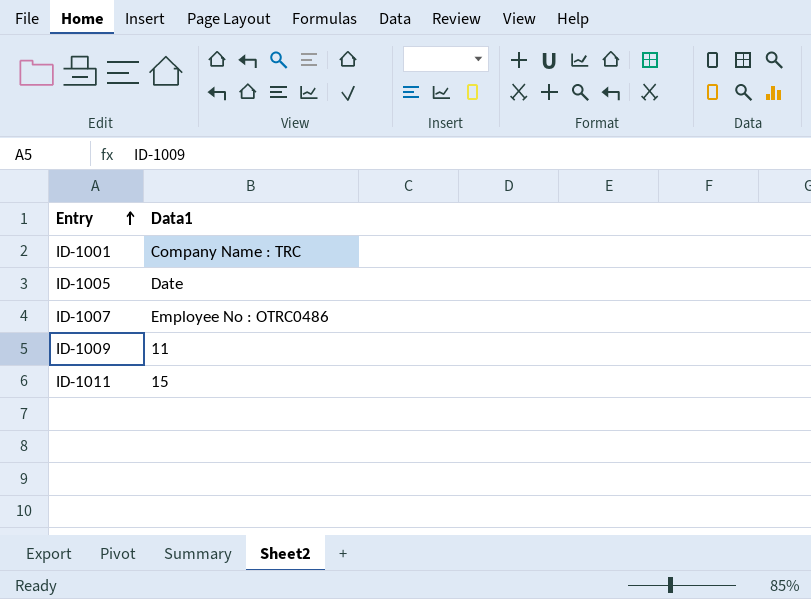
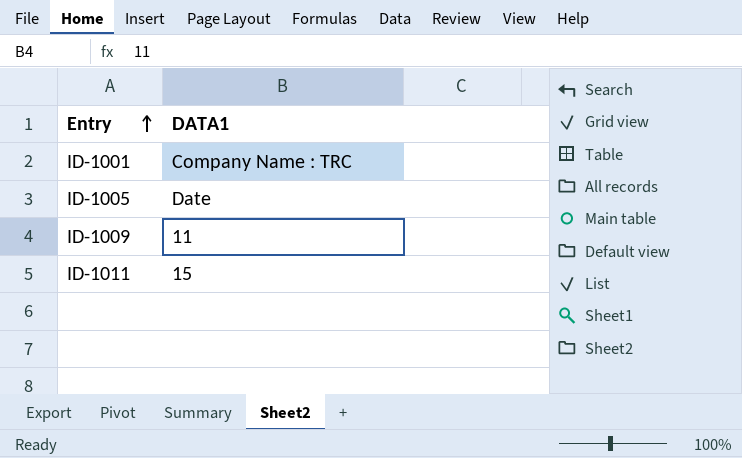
column name: Data1 -> DATA1
row ID-1007: Employee No : OTRC0486 -> none

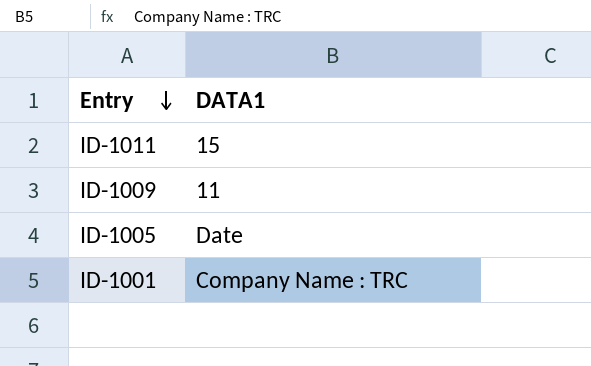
row order: Entry ascending -> Entry descending

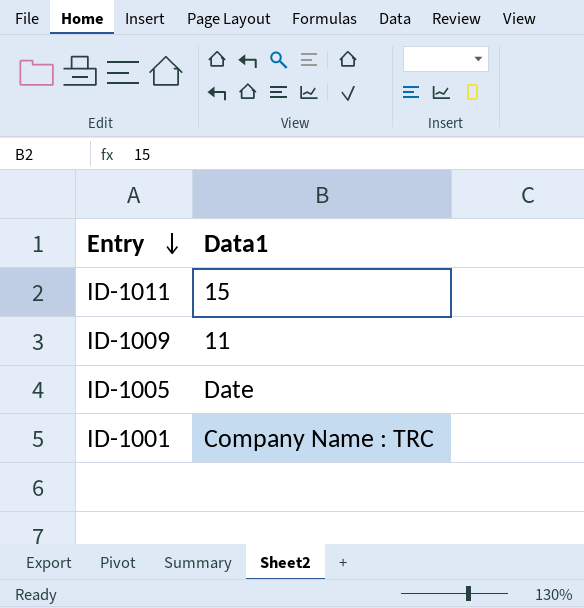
column name: DATA1 -> Data1

